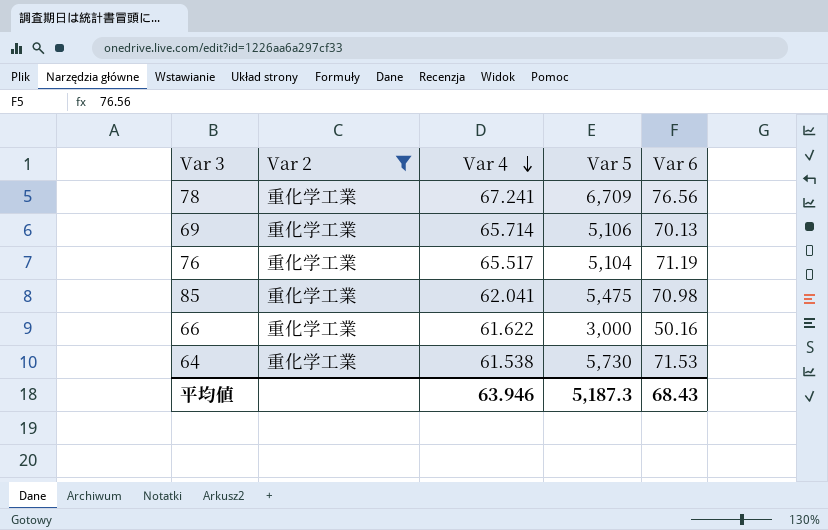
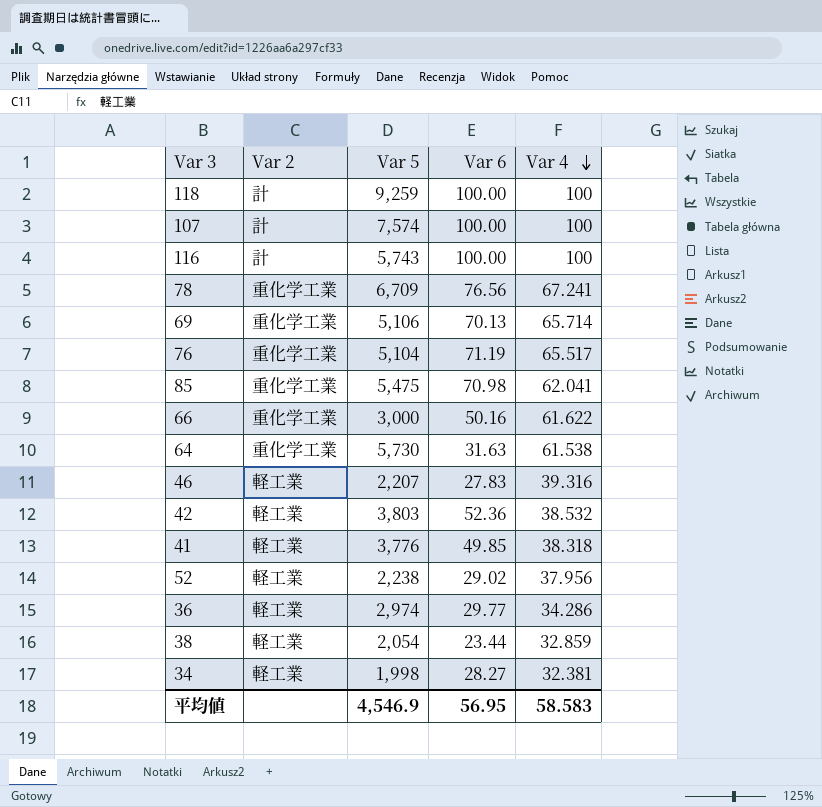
filter: Var 2 = 重化学工業 -> none
column Var 4 | position: 3 -> 5
64 | Var 6: 71.53 -> 31.63
平均値 | Var 5: 5,187.3 -> 4,546.9
平均値 | Var 6: 68.43 -> 56.95
平均値 | Var 4: 63.946 -> 58.583

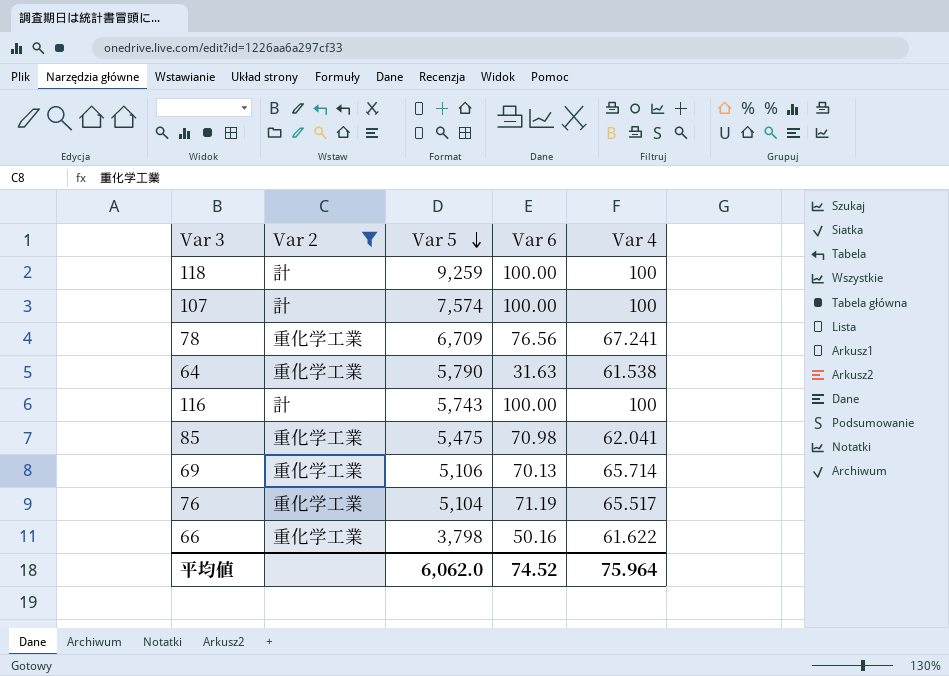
filter: none -> Var 2 != 軽工業
row order: Var 4 descending -> Var 5 descending
64 | Var 5: 5,730 -> 5,790
66 | Var 5: 3,000 -> 3,798
平均値 | Var 5: 4,546.9 -> 6,062.0
平均値 | Var 6: 56.95 -> 74.52
平均値 | Var 4: 58.583 -> 75.964

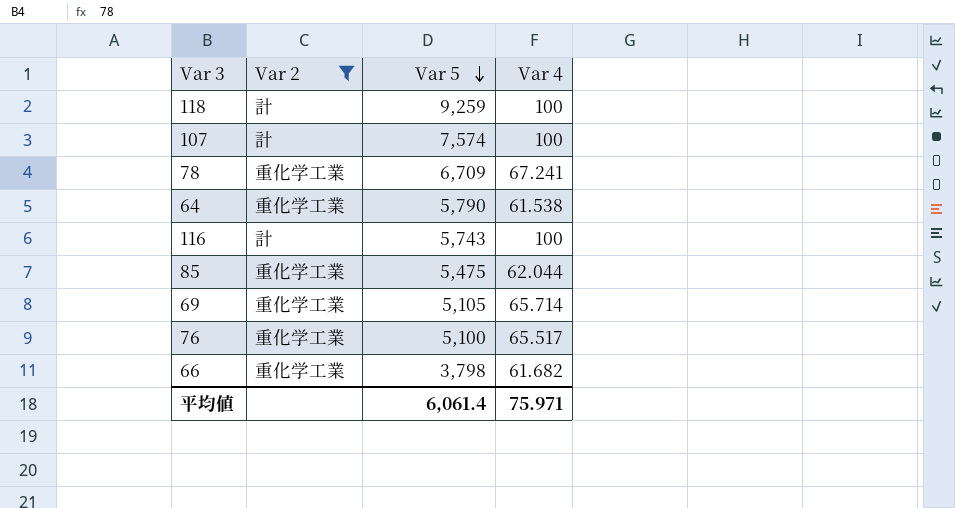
column Var 6 | position: 4 -> none
85 | Var 4: 62.041 -> 62.044
69 | Var 5: 5,106 -> 5,105
76 | Var 5: 5,104 -> 5,100
66 | Var 4: 61.622 -> 61.682
平均値 | Var 5: 6,062.0 -> 6,061.4
平均値 | Var 4: 75.964 -> 75.971

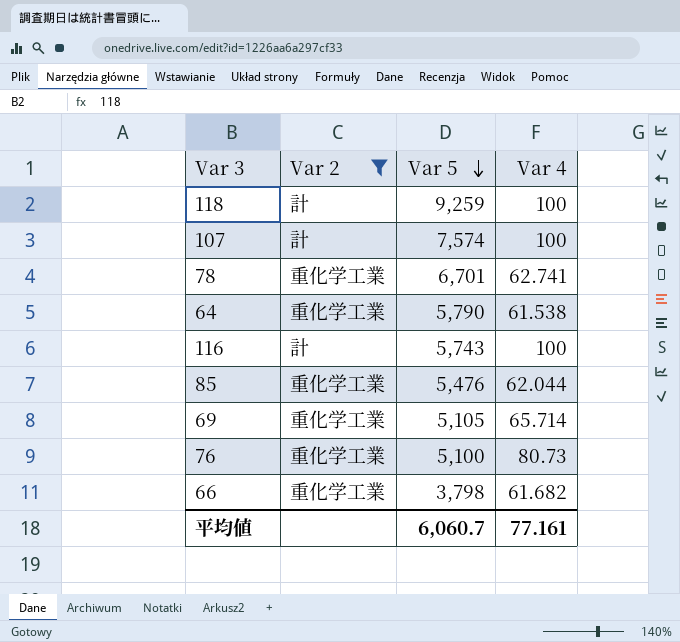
78 | Var 5: 6,709 -> 6,701
78 | Var 4: 67.241 -> 62.741
85 | Var 5: 5,475 -> 5,476
76 | Var 4: 65.517 -> 80.73
平均値 | Var 5: 6,061.4 -> 6,060.7
平均値 | Var 4: 75.971 -> 77.161

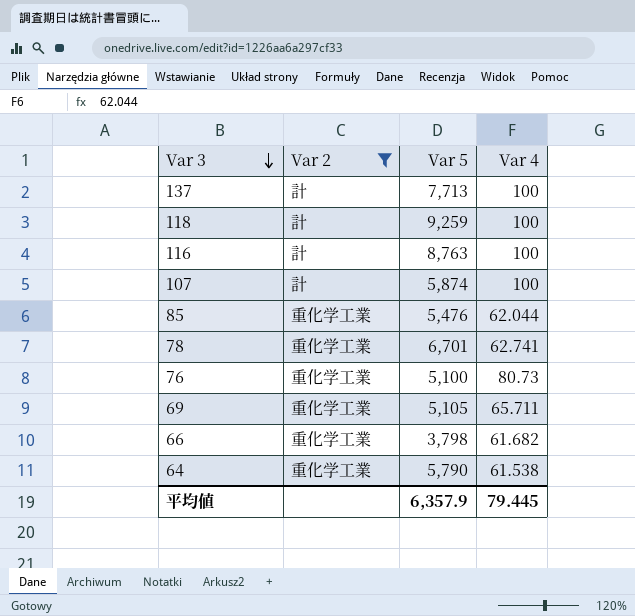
row order: Var 5 descending -> Var 3 descending
row 137: none -> 計 | 7,713 | 100
116 | Var 5: 5,743 -> 8,763
107 | Var 5: 7,574 -> 5,874
69 | Var 4: 65.714 -> 65.711
平均値 | Var 5: 6,060.7 -> 6,357.9
平均値 | Var 4: 77.161 -> 79.445

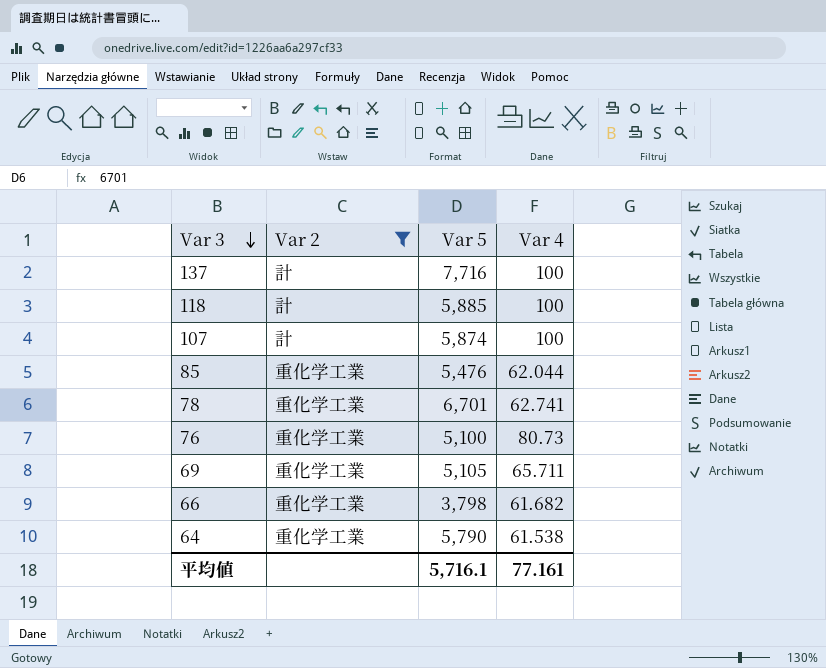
row 116: 計 | 8,763 | 100 -> none
137 | Var 5: 7,713 -> 7,716
118 | Var 5: 9,259 -> 5,885
平均値 | Var 5: 6,357.9 -> 5,716.1
平均値 | Var 4: 79.445 -> 77.161

